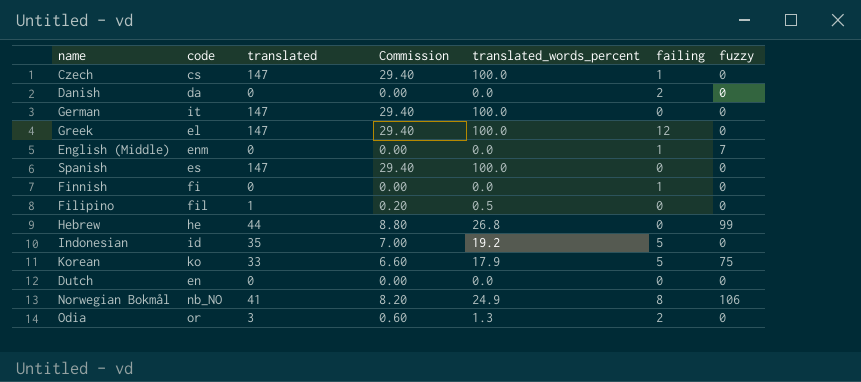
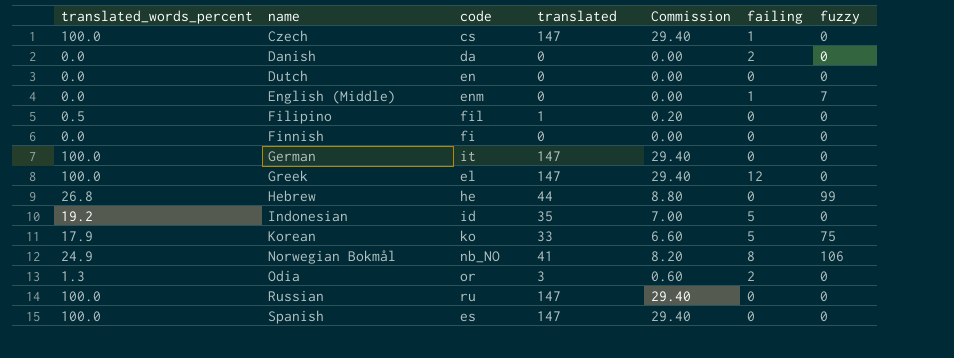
row order: none -> name ascending
column translated_words_percent | position: 5 -> 1
Finnish | failing: 1 -> 0
row Russian: none -> 100.0 | ru | 147 | 29.40 | 0 | 0

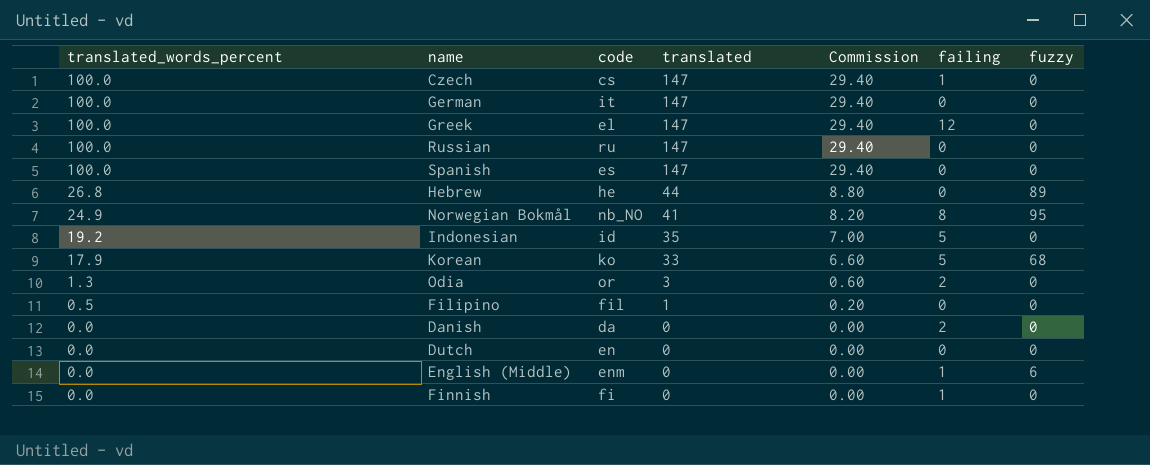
row order: name ascending -> translated_words_percent descending
Hebrew | fuzzy: 99 -> 89
Norwegian Bokmål | fuzzy: 106 -> 95
Korean | fuzzy: 75 -> 68
English (Middle) | fuzzy: 7 -> 6
Finnish | failing: 0 -> 1

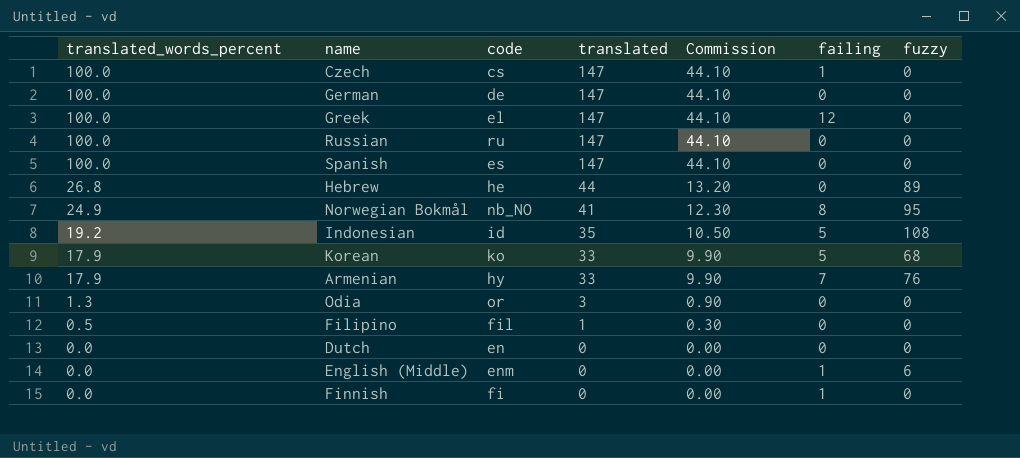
column Commission | formula: [translated] * 0.2 -> [translated] * 0.3
row Danish: 0.0 | da | 0 | 0.00 | 2 | 0 -> none
German | code: it -> de
Indonesian | fuzzy: 0 -> 108
row Armenian: none -> 17.9 | hy | 33 | 9.90 | 7 | 76
Odia | failing: 2 -> 0

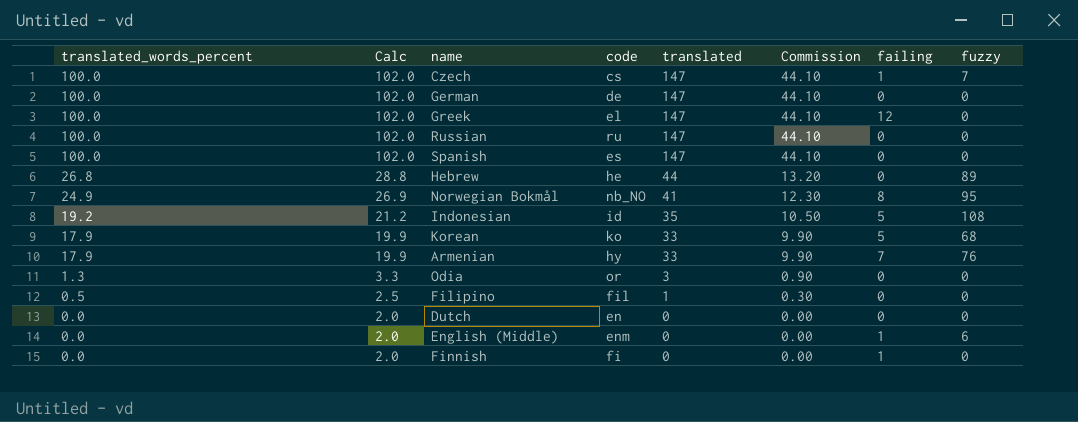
column Calc | formula: none -> [translated_words_percent] + 2
Czech | fuzzy: 0 -> 7

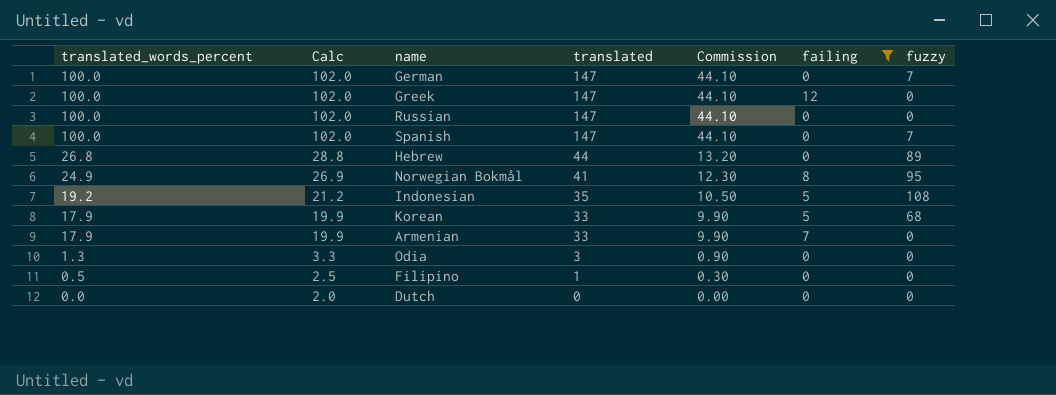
filter: none -> failing != 1
column code | position: 4 -> none
German | fuzzy: 0 -> 7
Spanish | fuzzy: 0 -> 7
Armenian | fuzzy: 76 -> 0

